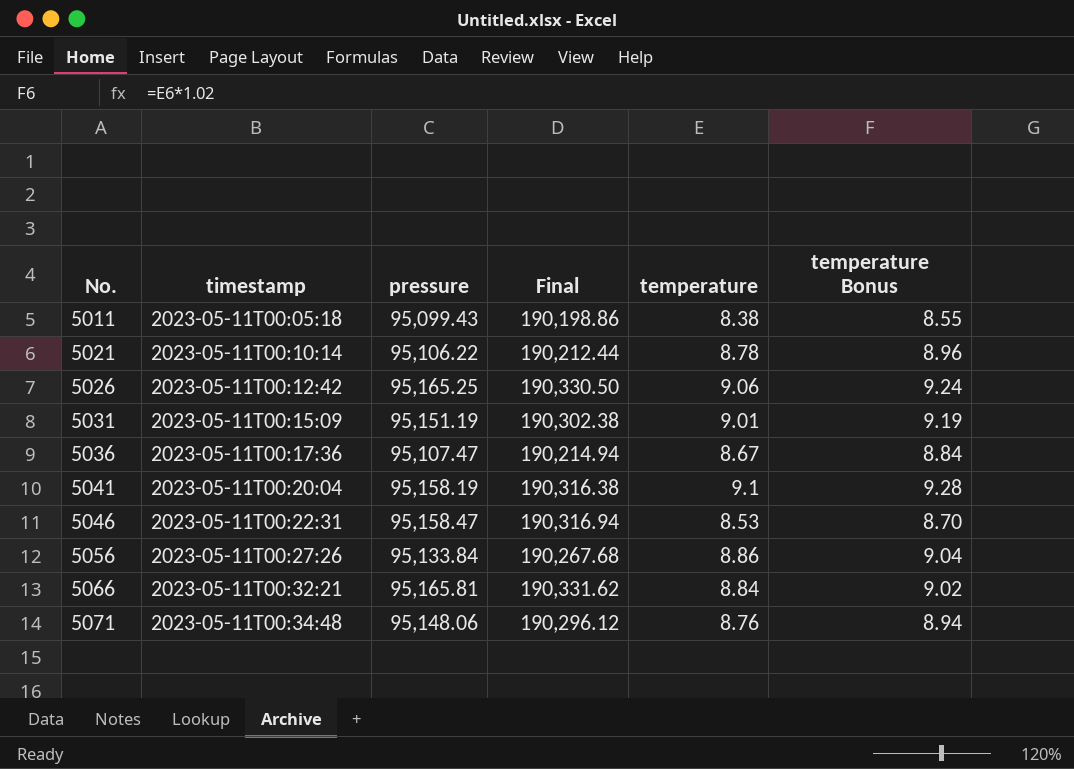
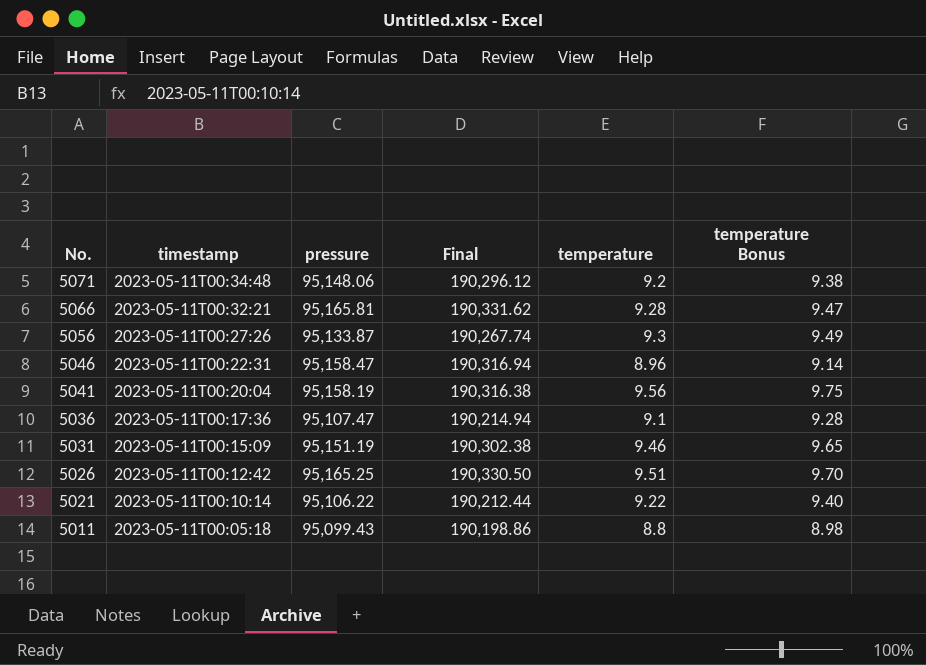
row order: No. ascending -> No. descending
5071 | temperature: 8.76 -> 9.2
5071 | temperature Bonus: 8.94 -> 9.38
5066 | temperature: 8.84 -> 9.28
5066 | temperature Bonus: 9.02 -> 9.47
5056 | pressure: 95,133.84 -> 95,133.87
5056 | Final: 190,267.68 -> 190,267.74
5056 | temperature: 8.86 -> 9.3
5056 | temperature Bonus: 9.04 -> 9.49
5046 | temperature: 8.53 -> 8.96
5046 | temperature Bonus: 8.70 -> 9.14
5041 | temperature: 9.1 -> 9.56
5041 | temperature Bonus: 9.28 -> 9.75
5036 | temperature: 8.67 -> 9.1
5036 | temperature Bonus: 8.84 -> 9.28
5031 | temperature: 9.01 -> 9.46
5031 | temperature Bonus: 9.19 -> 9.65
5026 | temperature: 9.06 -> 9.51
5026 | temperature Bonus: 9.24 -> 9.70
5021 | temperature: 8.78 -> 9.22
5021 | temperature Bonus: 8.96 -> 9.40
5011 | temperature: 8.38 -> 8.8
5011 | temperature Bonus: 8.55 -> 8.98

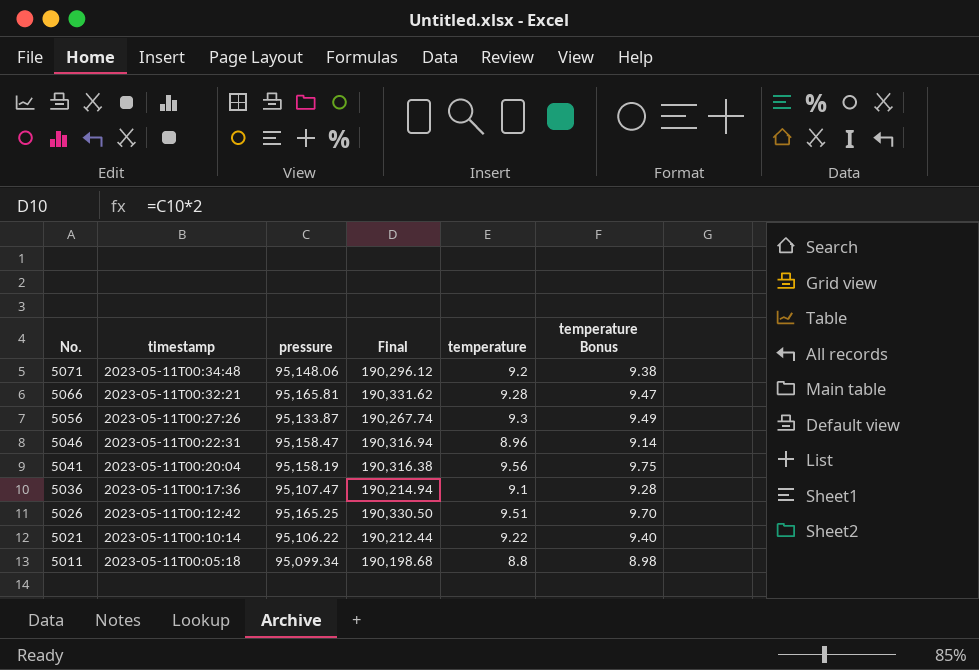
row 5031: 2023-05-11T00:15:09 | 95,151.19 | 190,302.38 | 9.46 | 9.65 -> none
5011 | pressure: 95,099.43 -> 95,099.34
5011 | Final: 190,198.86 -> 190,198.68

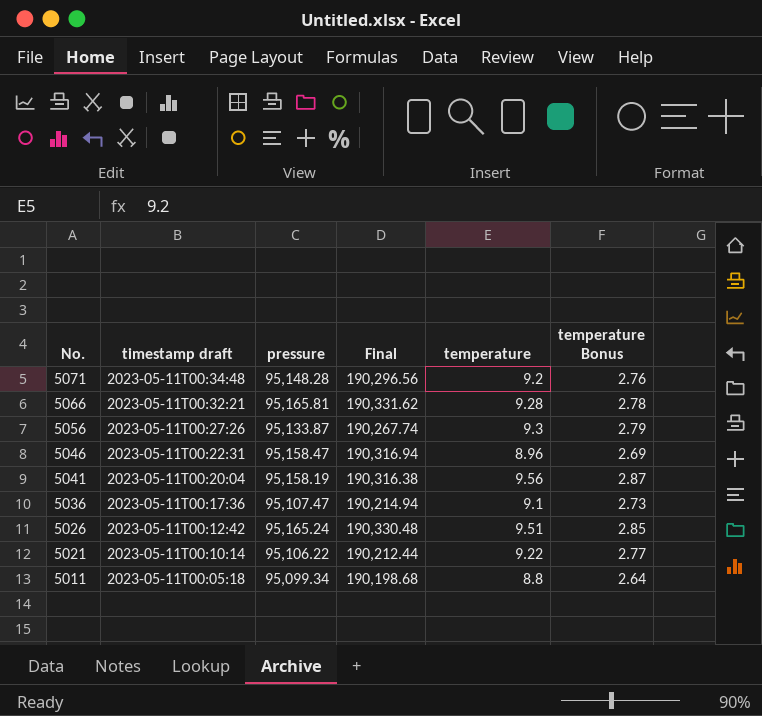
column name: timestamp -> timestamp draft
column temperature Bonus | formula: [temperature] * 1.02 -> [temperature] * 0.3
5071 | pressure: 95,148.06 -> 95,148.28
5071 | Final: 190,296.12 -> 190,296.56
5026 | pressure: 95,165.25 -> 95,165.24
5026 | Final: 190,330.50 -> 190,330.48

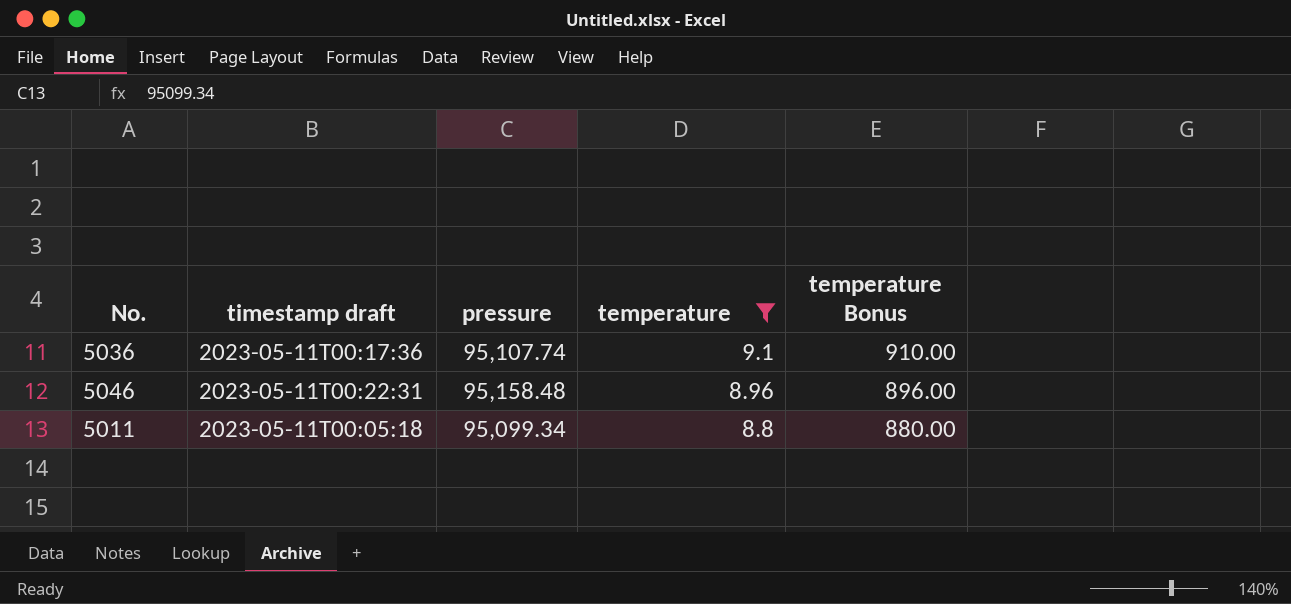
filter: none -> temperature <= 9.1
row order: No. descending -> temperature descending
column Final | formula: [pressure] * 2 -> none
column temperature Bonus | formula: [temperature] * 0.3 -> [temperature] * 100
5036 | pressure: 95,107.47 -> 95,107.74
5046 | pressure: 95,158.47 -> 95,158.48

